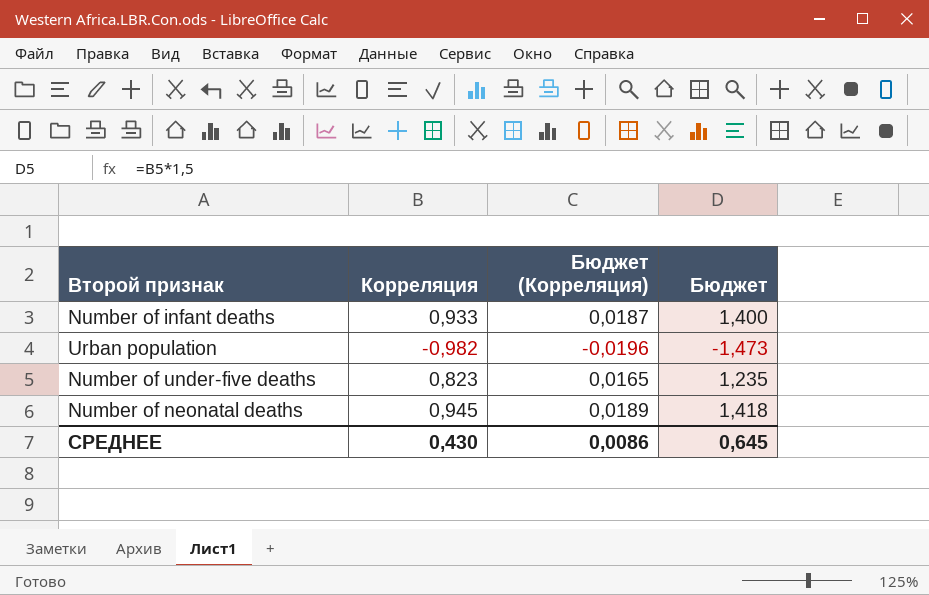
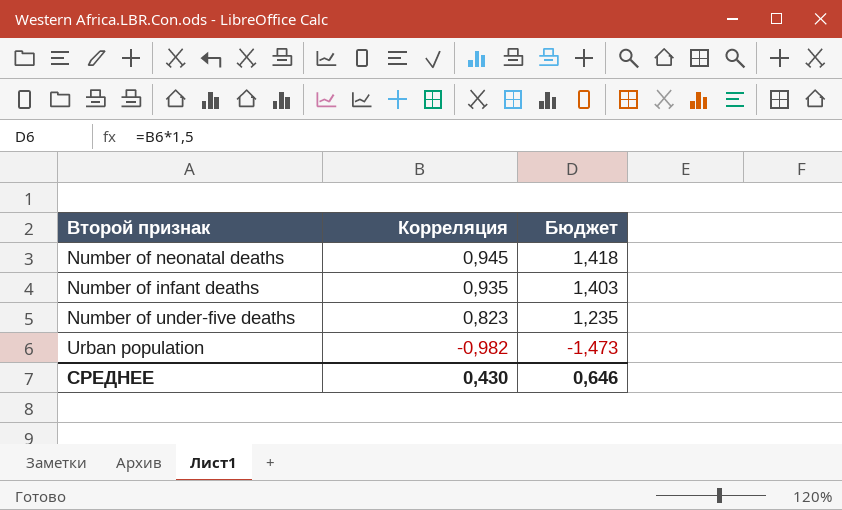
row order: none -> Корреляция descending
column Бюджет (Корреляция) | formula: [Корреляция] * 0,02 -> none
Number of infant deaths | Корреляция: 0,933 -> 0,935
Number of infant deaths | Бюджет: 1,400 -> 1,403
СРЕДНЕЕ | Бюджет: 0,645 -> 0,646

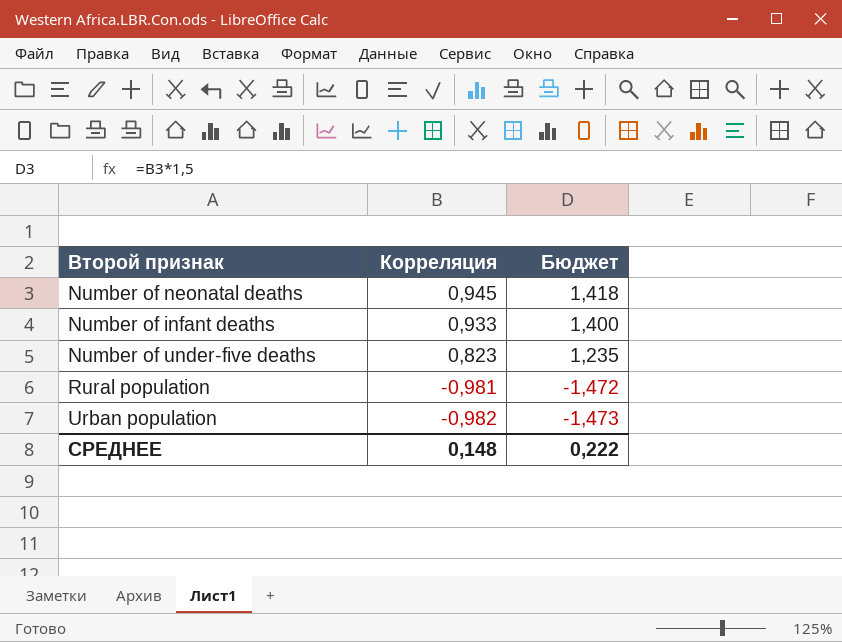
Number of infant deaths | Корреляция: 0,935 -> 0,933
Number of infant deaths | Бюджет: 1,403 -> 1,400
row Rural population: none -> -0,981 | -1,472
СРЕДНЕЕ | Корреляция: 0,430 -> 0,148
СРЕДНЕЕ | Бюджет: 0,646 -> 0,222

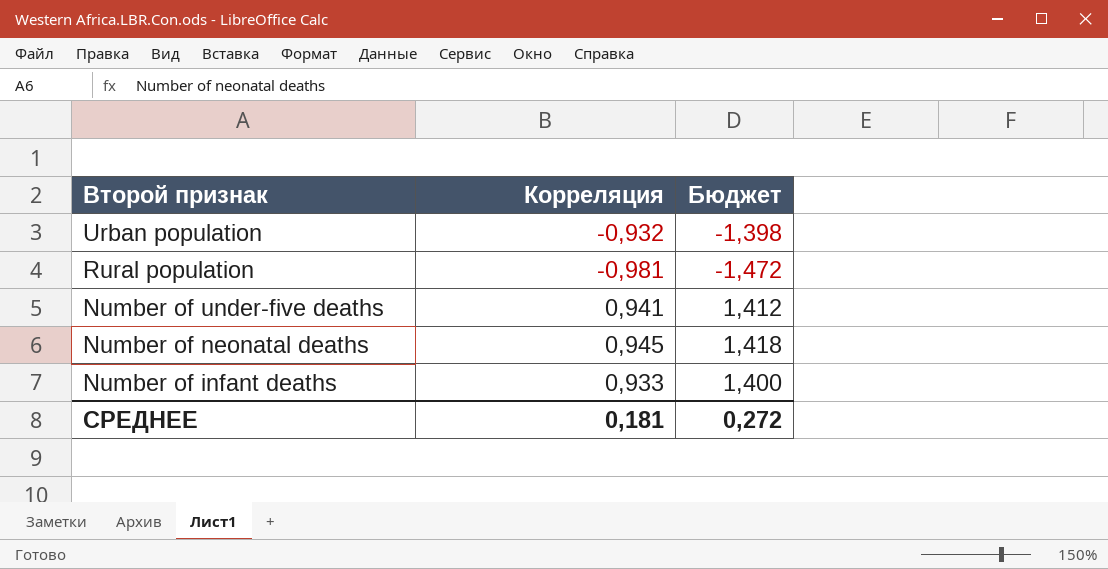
row order: Корреляция descending -> Второй признак descending
Urban population | Корреляция: -0,982 -> -0,932
Urban population | Бюджет: -1,473 -> -1,398
Number of under-five deaths | Корреляция: 0,823 -> 0,941
Number of under-five deaths | Бюджет: 1,235 -> 1,412
СРЕДНЕЕ | Корреляция: 0,148 -> 0,181
СРЕДНЕЕ | Бюджет: 0,222 -> 0,272

